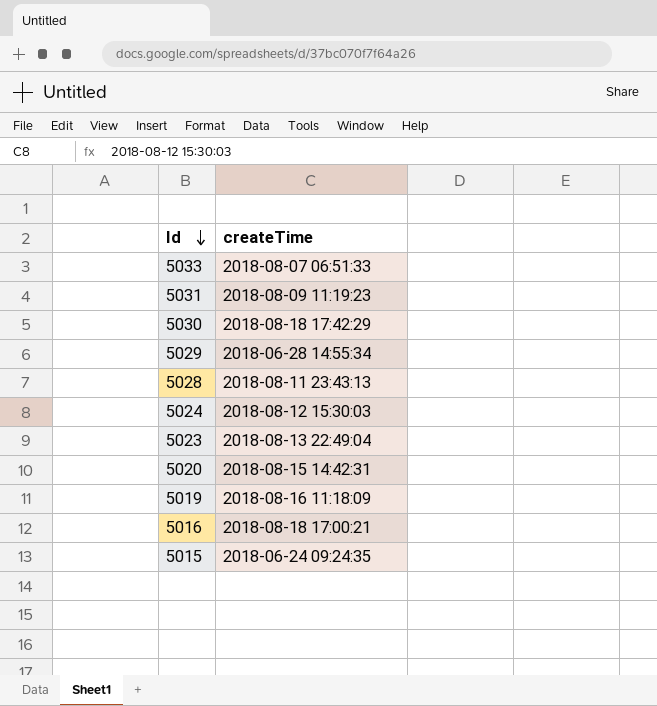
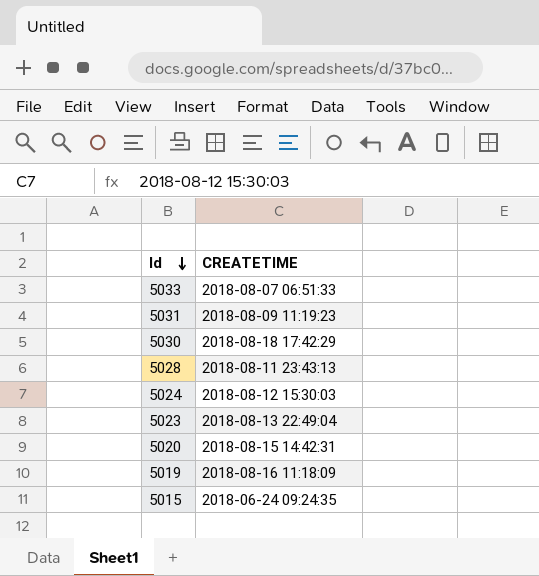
column name: createTime -> CREATETIME
row 5029: 2018-06-28 14:55:34 -> none
row 5016: 2018-08-18 17:00:21 -> none

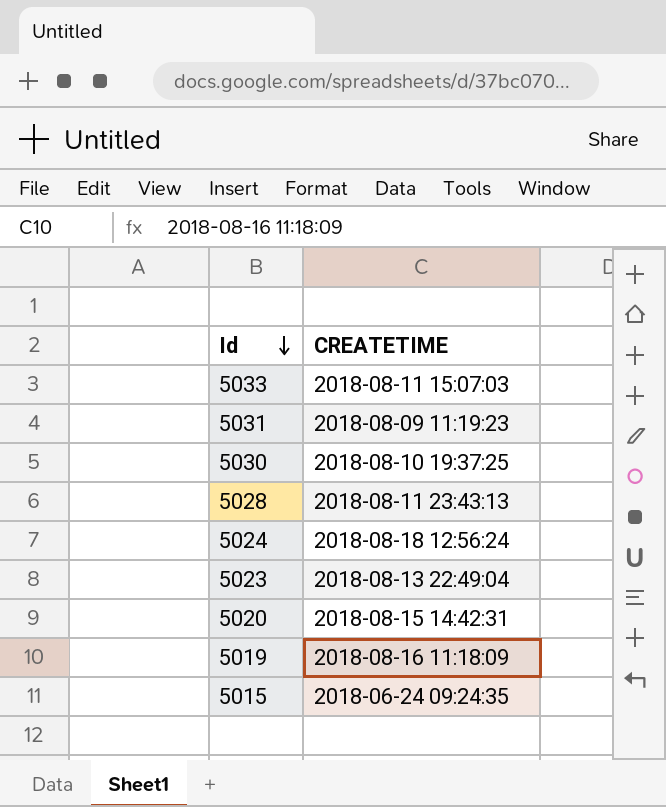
5033 | CREATETIME: 2018-08-07 06:51:33 -> 2018-08-11 15:07:03
5030 | CREATETIME: 2018-08-18 17:42:29 -> 2018-08-10 19:37:25
5024 | CREATETIME: 2018-08-12 15:30:03 -> 2018-08-18 12:56:24

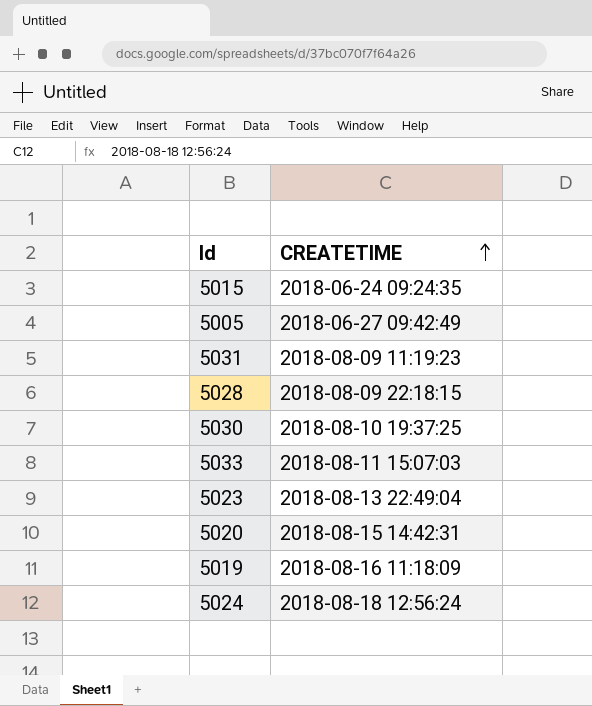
row order: Id descending -> CREATETIME ascending
row 5005: none -> 2018-06-27 09:42:49
5028 | CREATETIME: 2018-08-11 23:43:13 -> 2018-08-09 22:18:15

